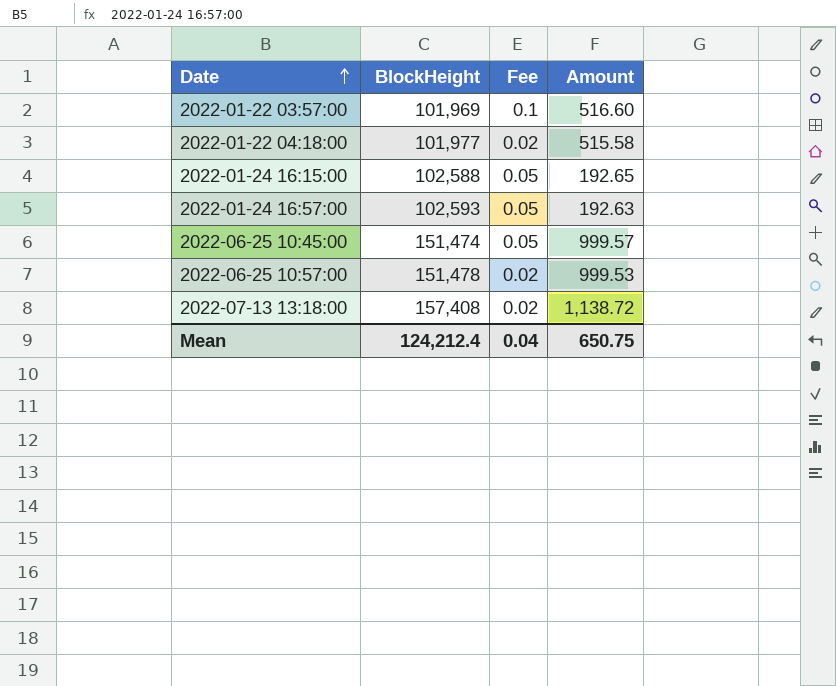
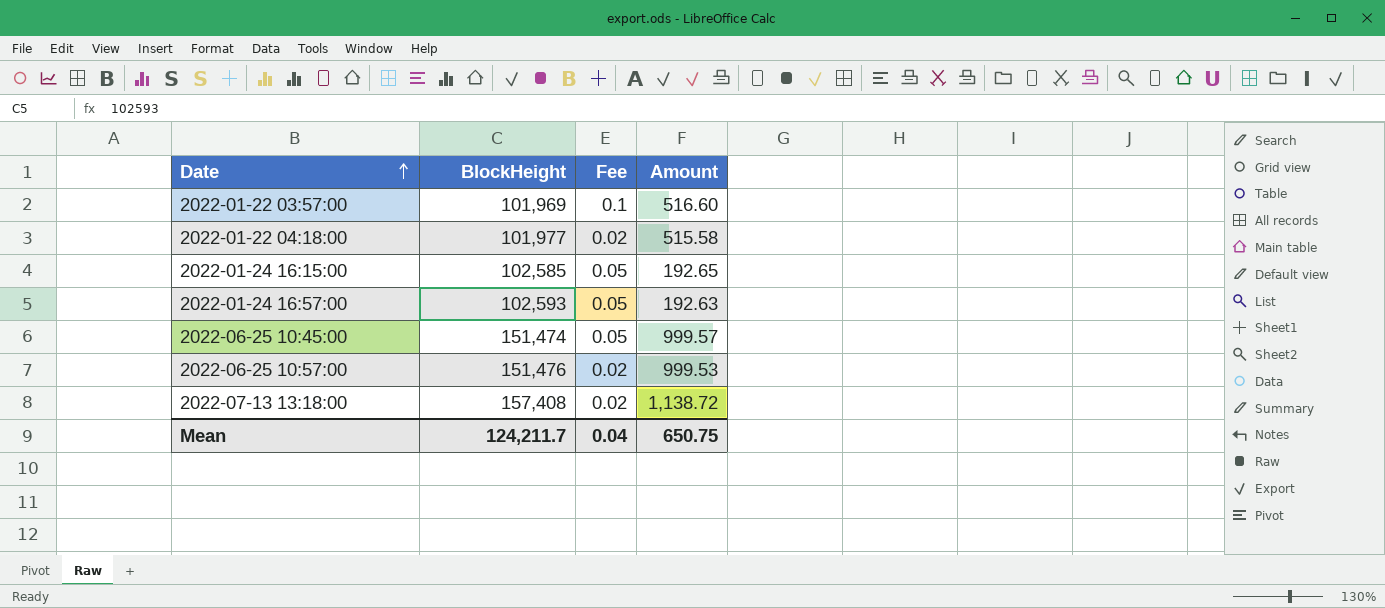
2022-01-24 16:15:00 | BlockHeight: 102,588 -> 102,585
2022-06-25 10:57:00 | BlockHeight: 151,478 -> 151,476
Mean | BlockHeight: 124,212.4 -> 124,211.7

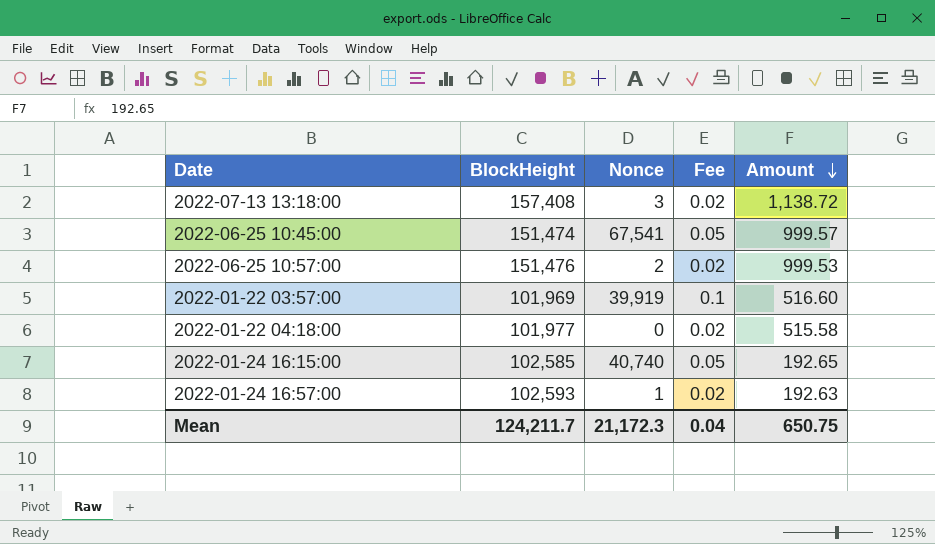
row order: Date ascending -> Amount descending
column Nonce | position: none -> 3
2022-01-24 16:57:00 | Fee: 0.05 -> 0.02

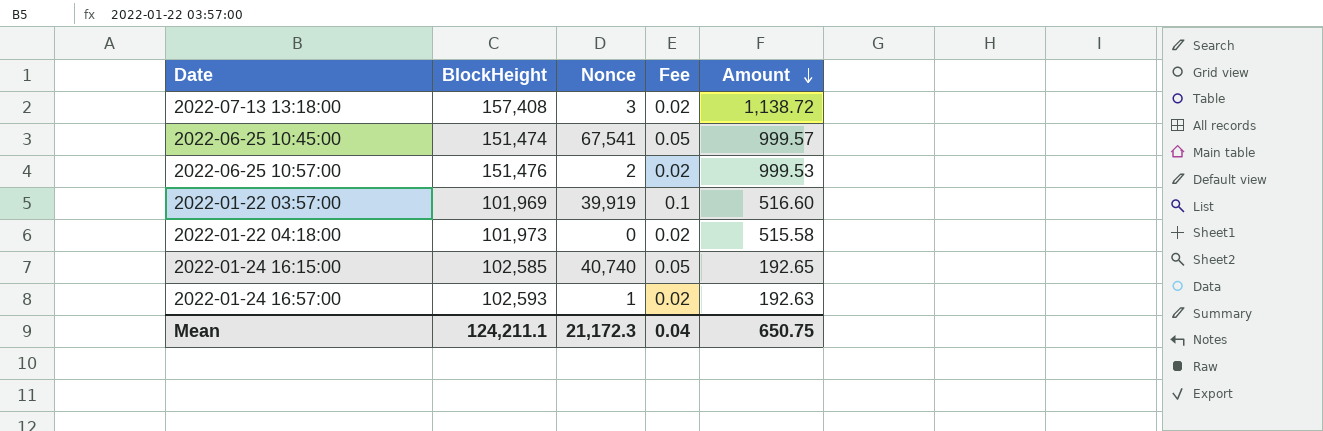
2022-01-22 04:18:00 | BlockHeight: 101,977 -> 101,973
Mean | BlockHeight: 124,211.7 -> 124,211.1

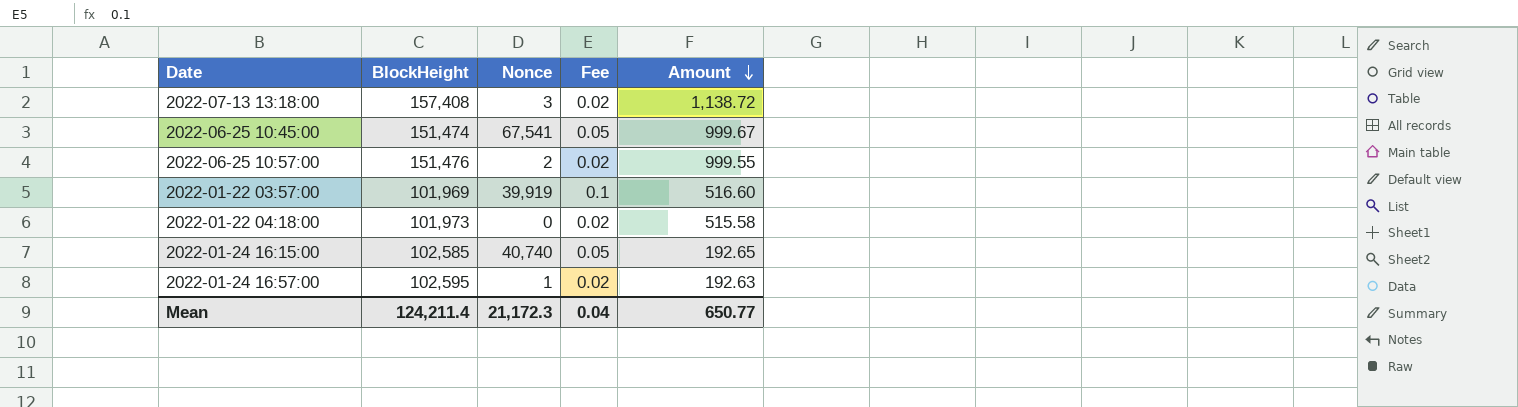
2022-06-25 10:45:00 | Amount: 999.57 -> 999.67
2022-06-25 10:57:00 | Amount: 999.53 -> 999.55
2022-01-24 16:57:00 | BlockHeight: 102,593 -> 102,595
Mean | BlockHeight: 124,211.1 -> 124,211.4
Mean | Amount: 650.75 -> 650.77

